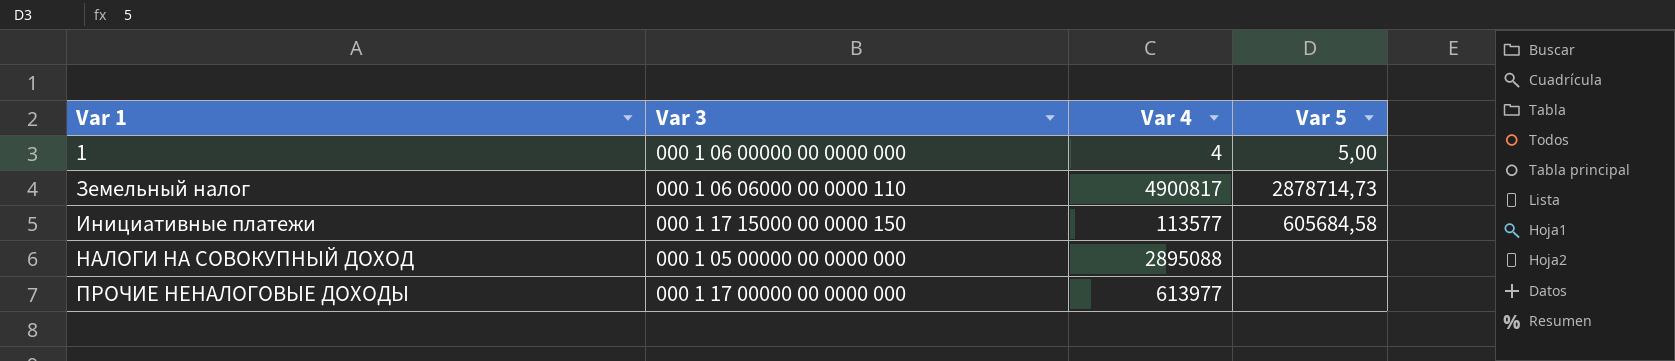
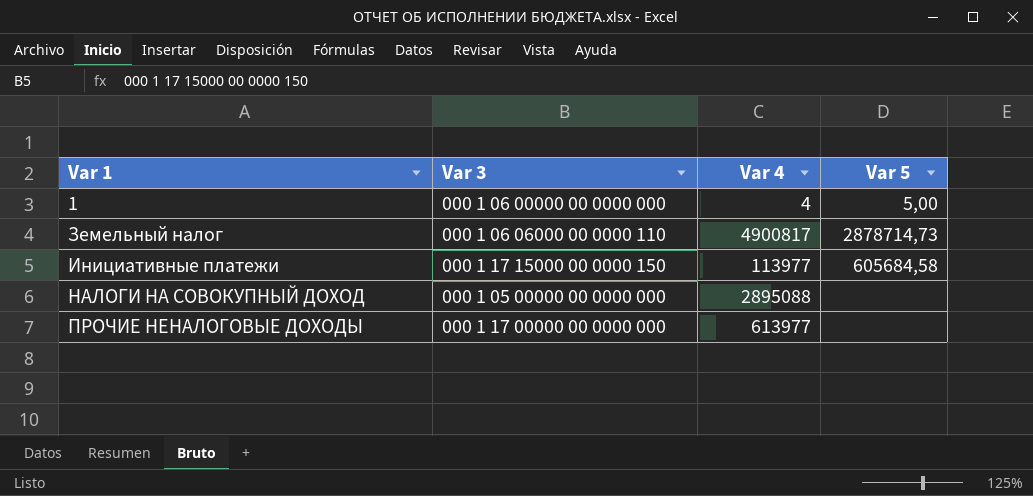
Инициативные платежи | Var 4: 113577 -> 113977

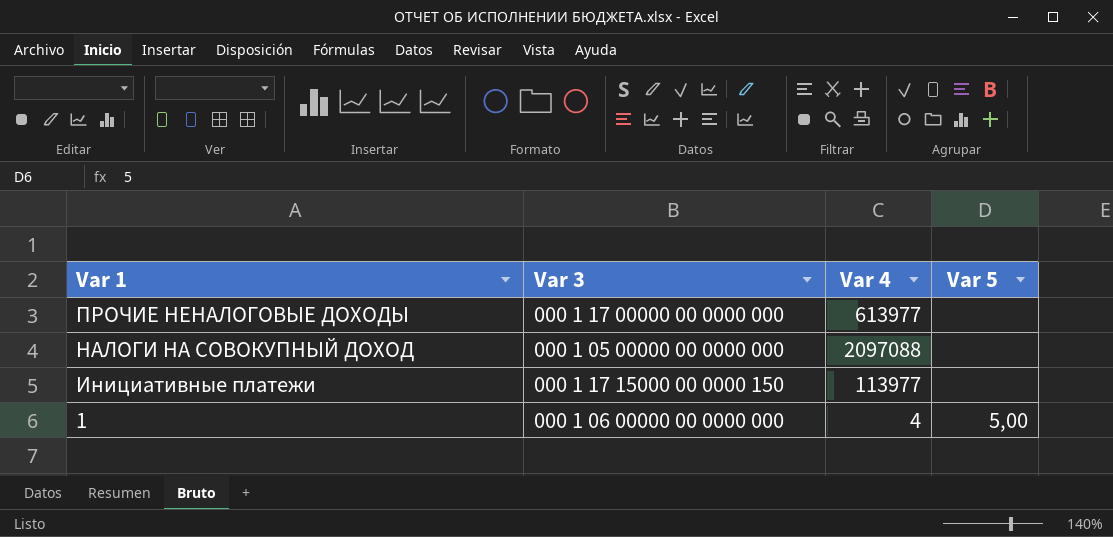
row order: Var 1 ascending -> Var 1 descending
row Земельный налог: 000 1 06 06000 00 0000 110 | 4900817 | 2878714,73 -> none
НАЛОГИ НА СОВОКУПНЫЙ ДОХОД | Var 4: 2895088 -> 2097088
Инициативные платежи | Var 5: 605684,58 -> none

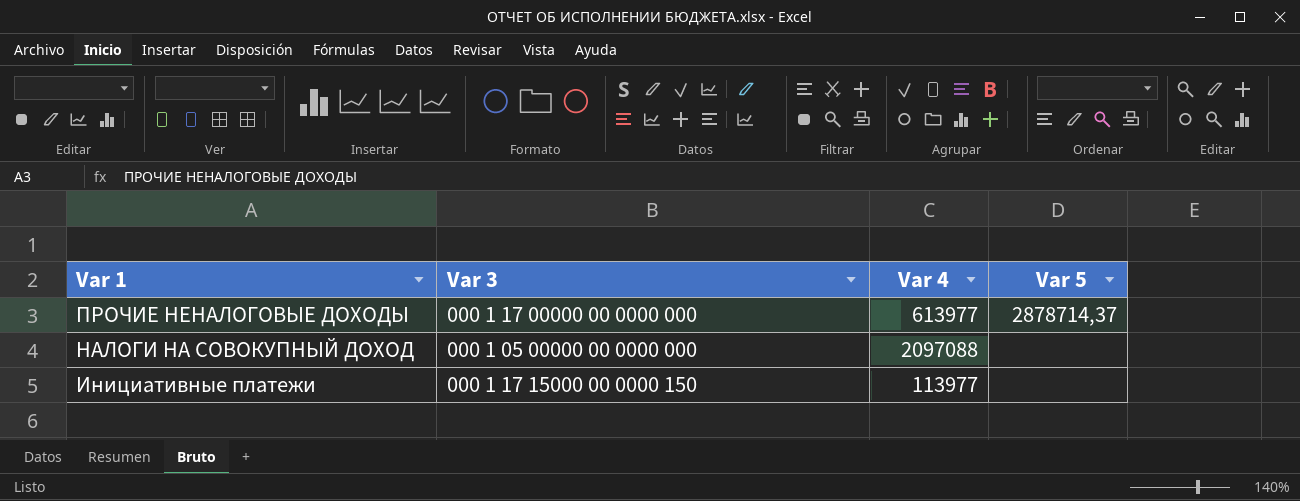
row 1: 000 1 06 00000 00 0000 000 | 4 | 5,00 -> none
ПРОЧИЕ НЕНАЛОГОВЫЕ ДОХОДЫ | Var 5: none -> 2878714,37

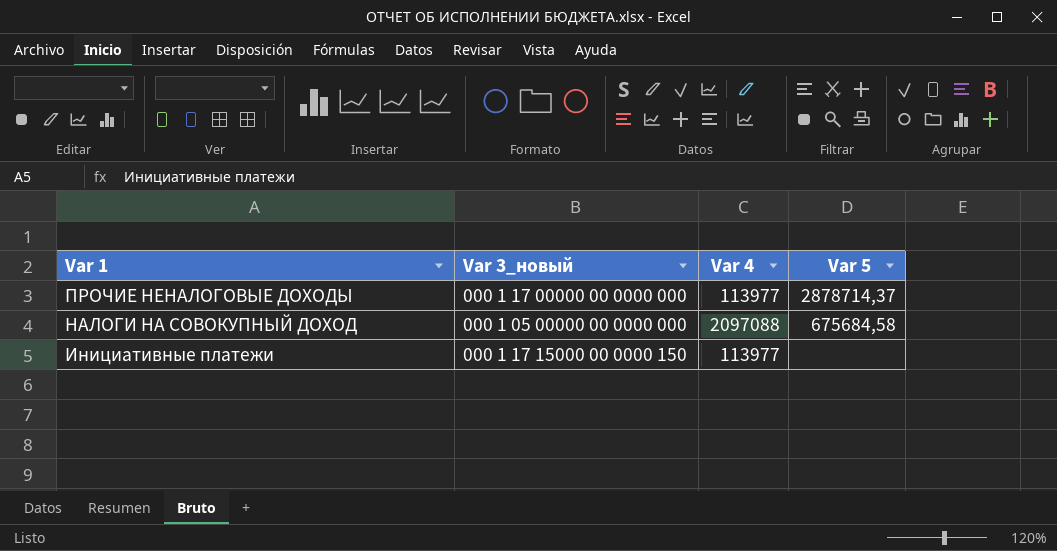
column name: Var 3 -> Var 3_новый
ПРОЧИЕ НЕНАЛОГОВЫЕ ДОХОДЫ | Var 4: 613977 -> 113977
НАЛОГИ НА СОВОКУПНЫЙ ДОХОД | Var 5: none -> 675684,58

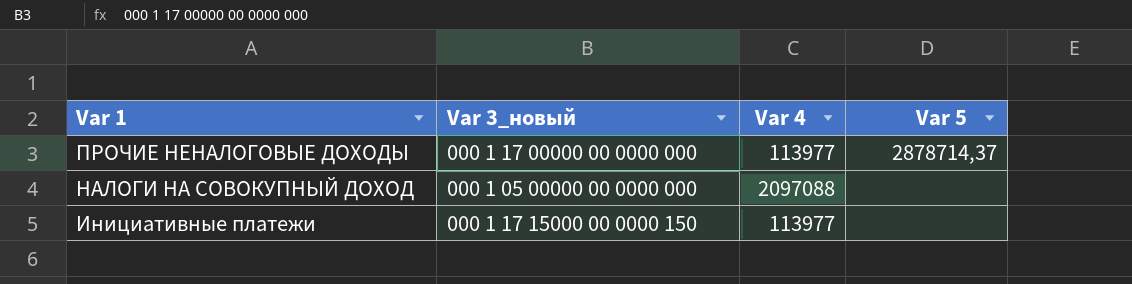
НАЛОГИ НА СОВОКУПНЫЙ ДОХОД | Var 5: 675684,58 -> none

